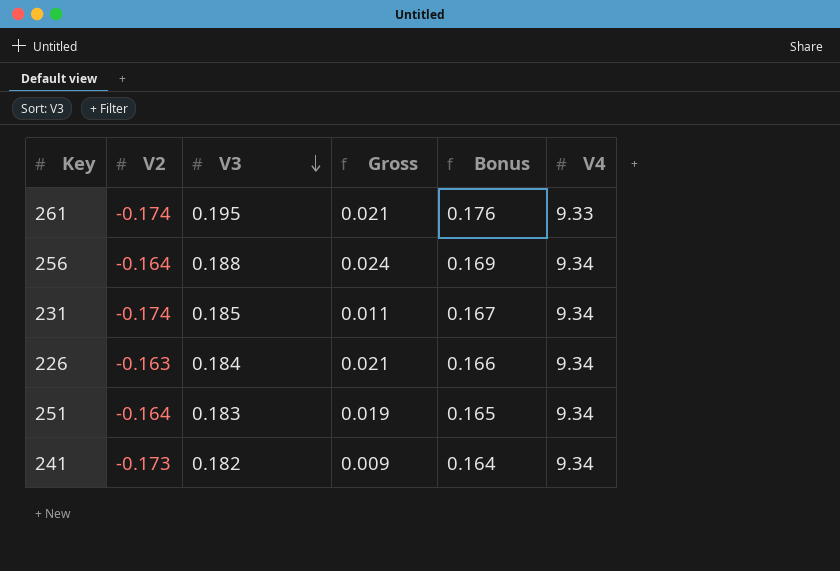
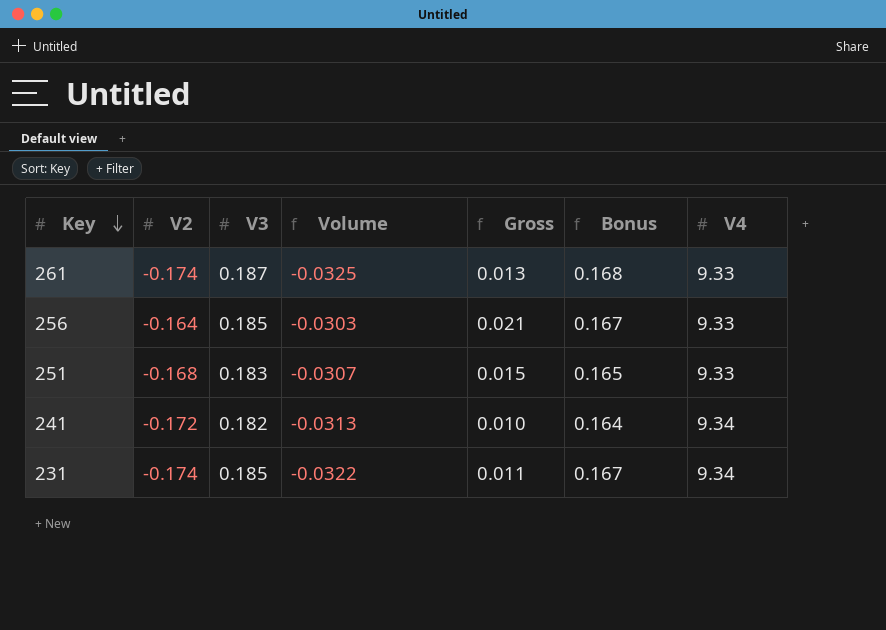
row order: V3 descending -> Key descending
column Volume | formula: none -> [V2] * [V3]
row 226: -0.163 | 0.184 | 0.021 | 0.166 | 9.34 -> none
261 | V3: 0.195 -> 0.187
261 | Gross: 0.021 -> 0.013
261 | Bonus: 0.176 -> 0.168
256 | V3: 0.188 -> 0.185
256 | Gross: 0.024 -> 0.021
256 | Bonus: 0.169 -> 0.167
256 | V4: 9.34 -> 9.33
251 | V2: -0.164 -> -0.168
251 | Gross: 0.019 -> 0.015
251 | V4: 9.34 -> 9.33
241 | V2: -0.173 -> -0.172
241 | Gross: 0.009 -> 0.010

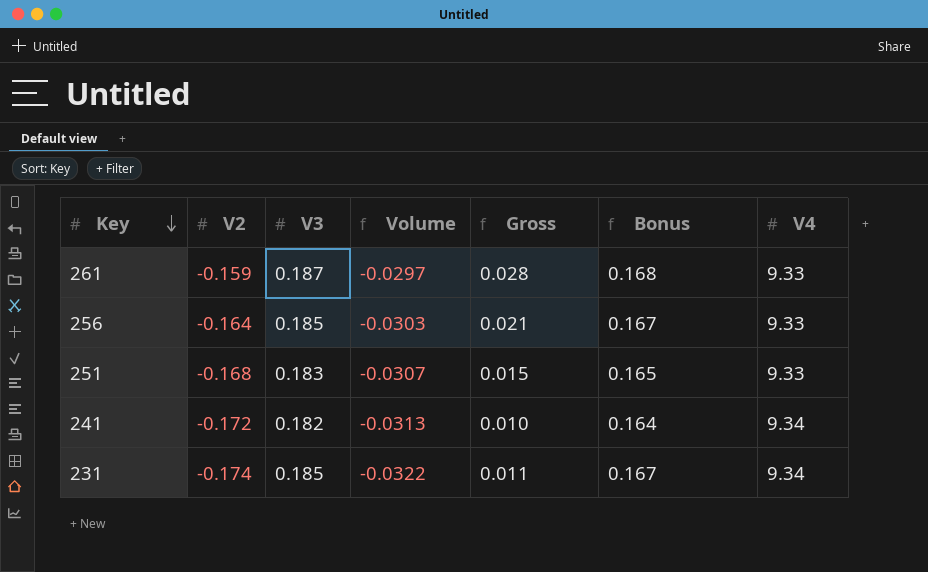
261 | V2: -0.174 -> -0.159
261 | Volume: -0.0325 -> -0.0297
261 | Gross: 0.013 -> 0.028

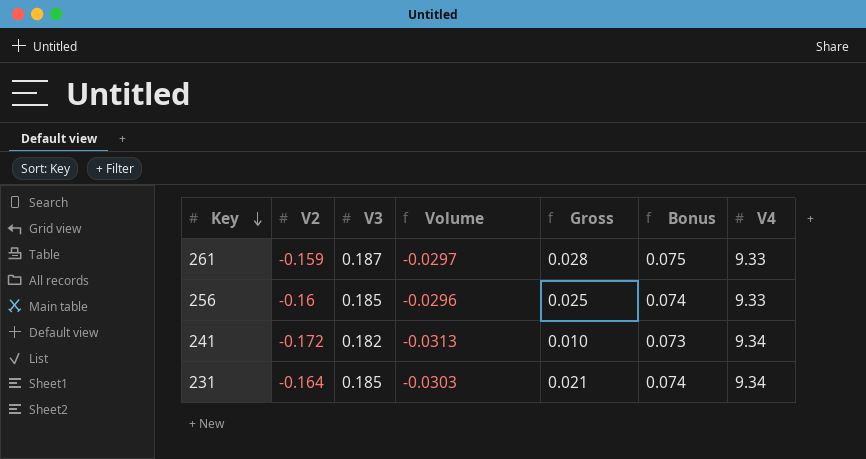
column Bonus | formula: [V3] * 0.9 -> [V3] * 0.4
row 251: -0.168 | 0.183 | -0.0307 | 0.015 | 0.165 | 9.33 -> none
256 | V2: -0.164 -> -0.16
256 | Volume: -0.0303 -> -0.0296
256 | Gross: 0.021 -> 0.025
231 | V2: -0.174 -> -0.164
231 | Volume: -0.0322 -> -0.0303
231 | Gross: 0.011 -> 0.021

